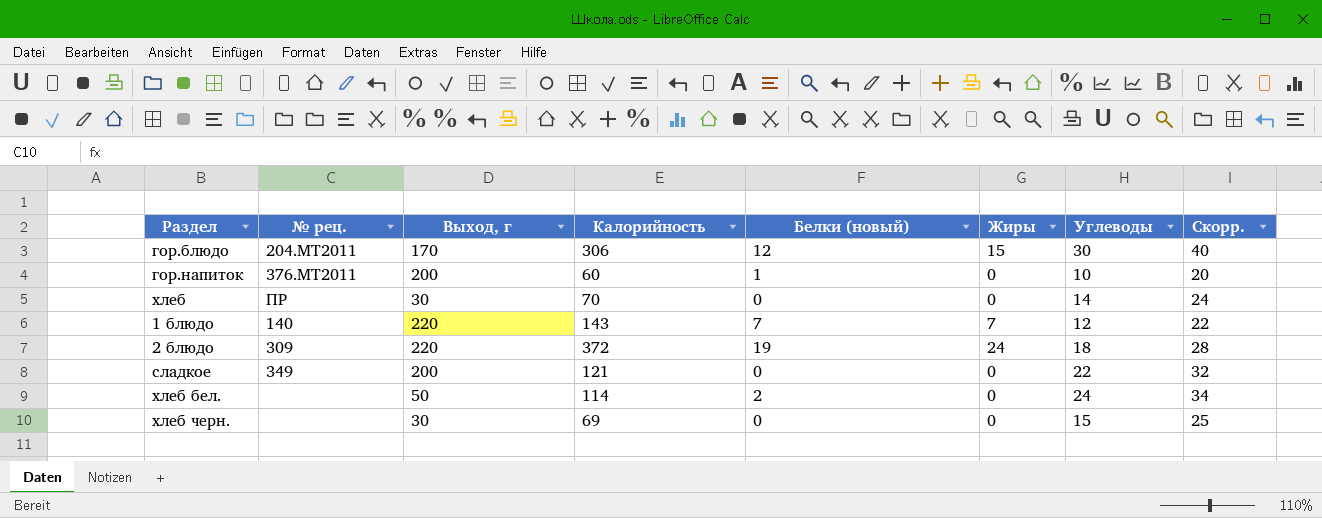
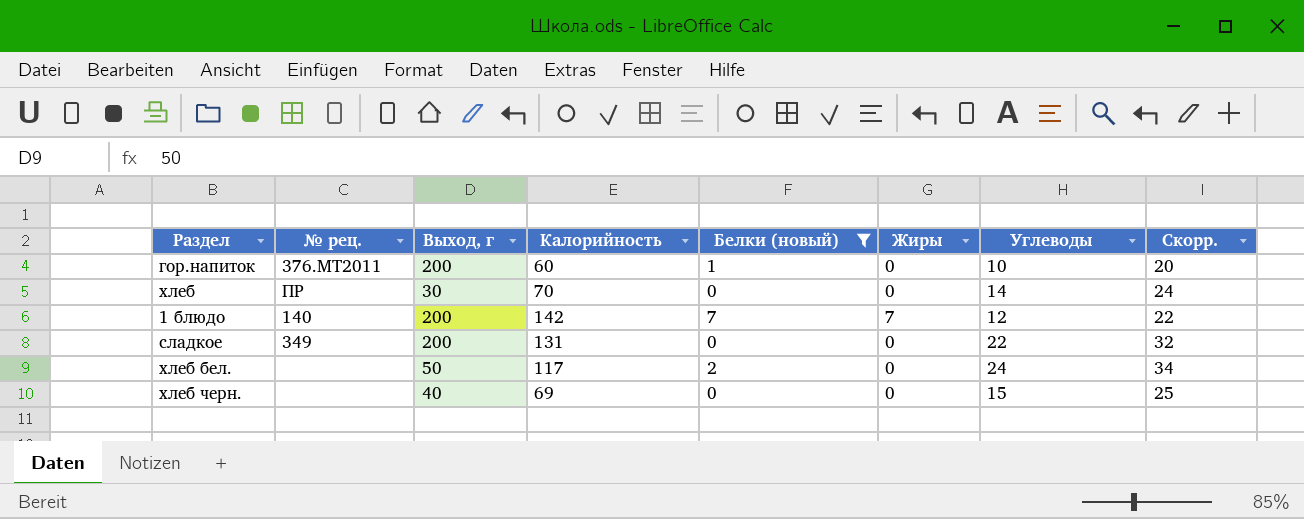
filter: none -> Белки (новый) <= 7
1 блюдо | Выход, г: 220 -> 200
1 блюдо | Калорийность: 143 -> 142
сладкое | Калорийность: 121 -> 131
хлеб бел. | Калорийность: 114 -> 117
хлеб черн. | Выход, г: 30 -> 40

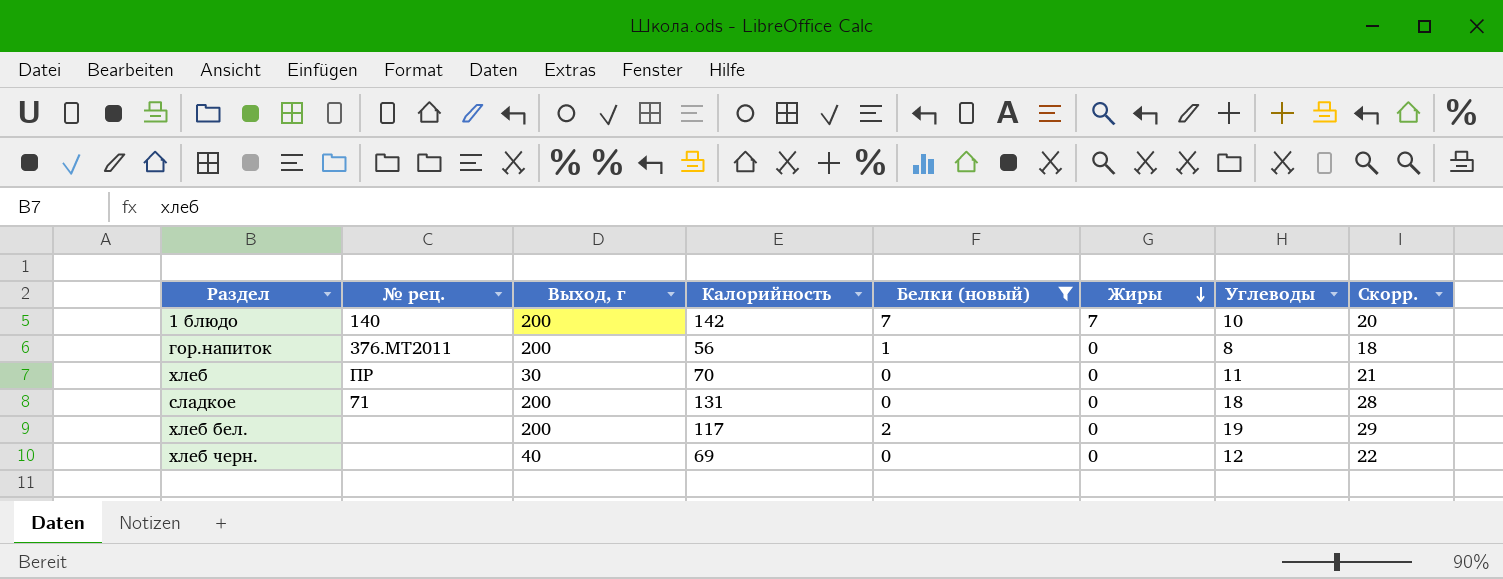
row order: none -> Жиры descending
1 блюдо | Углеводы: 12 -> 10
1 блюдо | Скорр.: 22 -> 20
гор.напиток | Калорийность: 60 -> 56
гор.напиток | Углеводы: 10 -> 8
гор.напиток | Скорр.: 20 -> 18
хлеб | Углеводы: 14 -> 11
хлеб | Скорр.: 24 -> 21
сладкое | № рец.: 349 -> 71
сладкое | Углеводы: 22 -> 18
сладкое | Скорр.: 32 -> 28
хлеб бел. | Выход, г: 50 -> 200
хлеб бел. | Углеводы: 24 -> 19
хлеб бел. | Скорр.: 34 -> 29
хлеб черн. | Углеводы: 15 -> 12
хлеб черн. | Скорр.: 25 -> 22

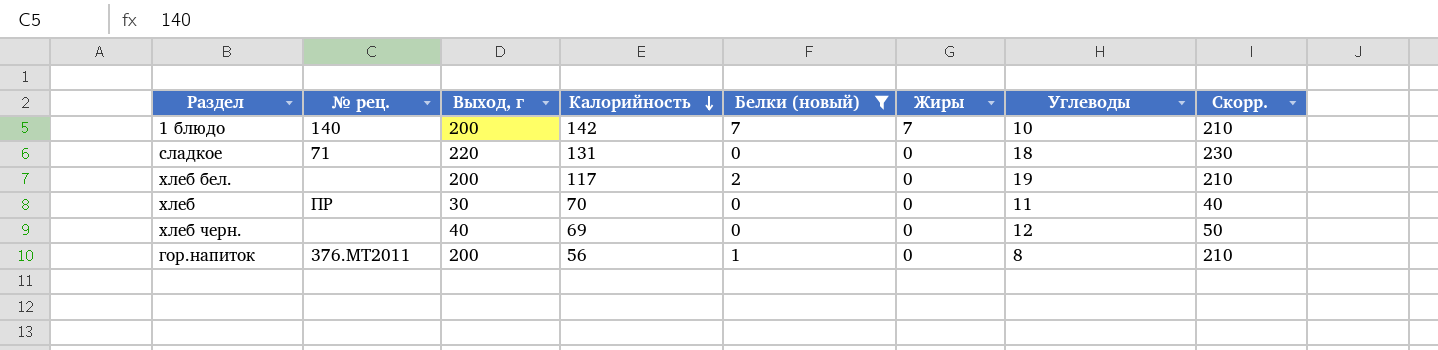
row order: Жиры descending -> Калорийность descending
column Скорр. | formula: [Углеводы] + 10 -> [Выход, г] + 10
сладкое | Выход, г: 200 -> 220

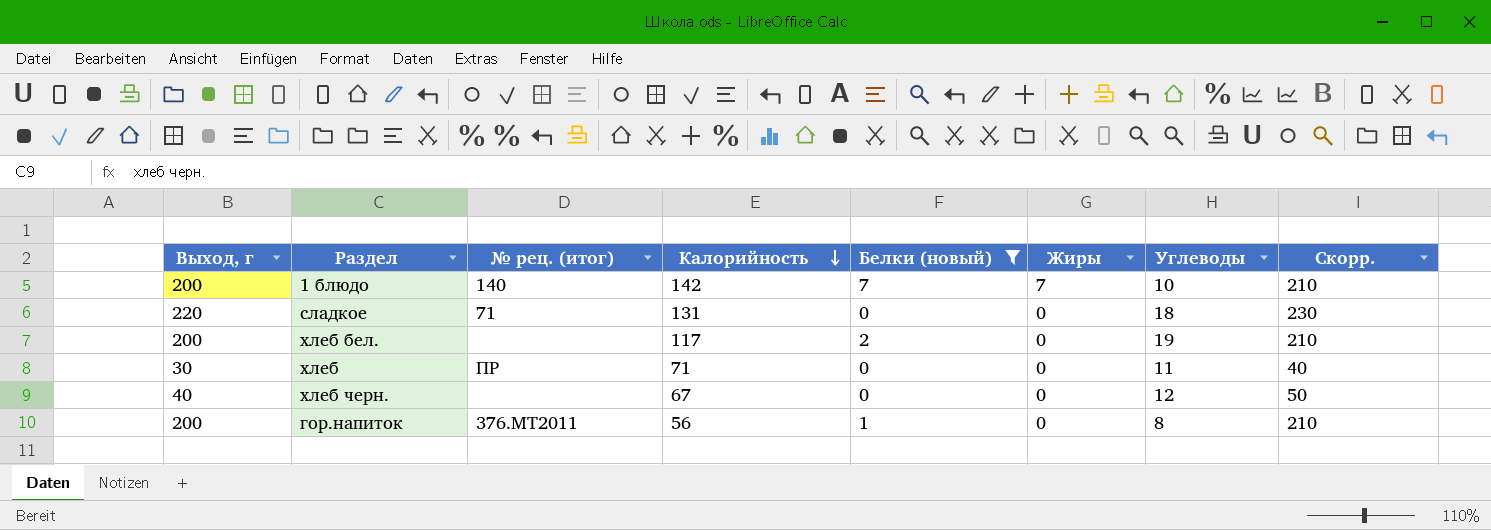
column Выход, г | position: 3 -> 1
column name: № рец. -> № рец. (итог)
хлеб | Калорийность: 70 -> 71
хлеб черн. | Калорийность: 69 -> 67

